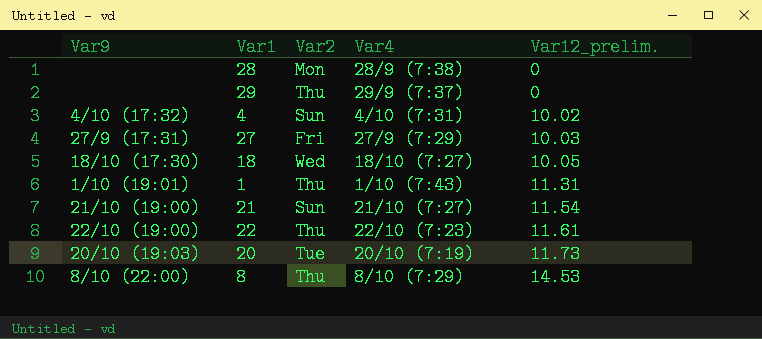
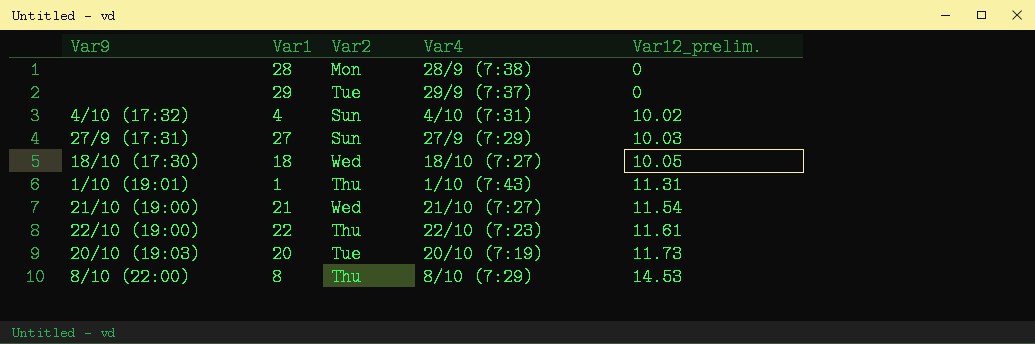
29 | Var2: Thu -> Tue
27 | Var2: Fri -> Sun
21 | Var2: Sun -> Wed

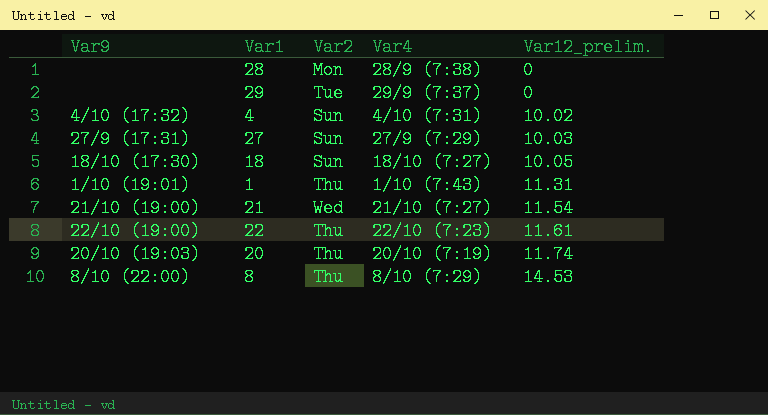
18 | Var2: Wed -> Sun
20 | Var2: Tue -> Thu
20 | Var12_prelim.: 11.73 -> 11.74

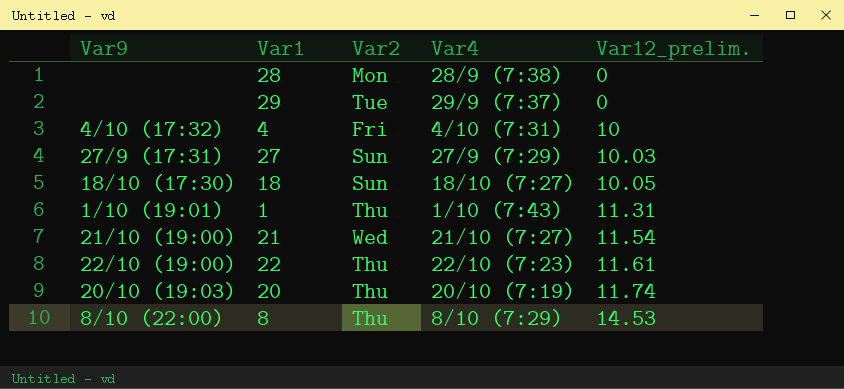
4 | Var2: Sun -> Fri
4 | Var12_prelim.: 10.02 -> 10

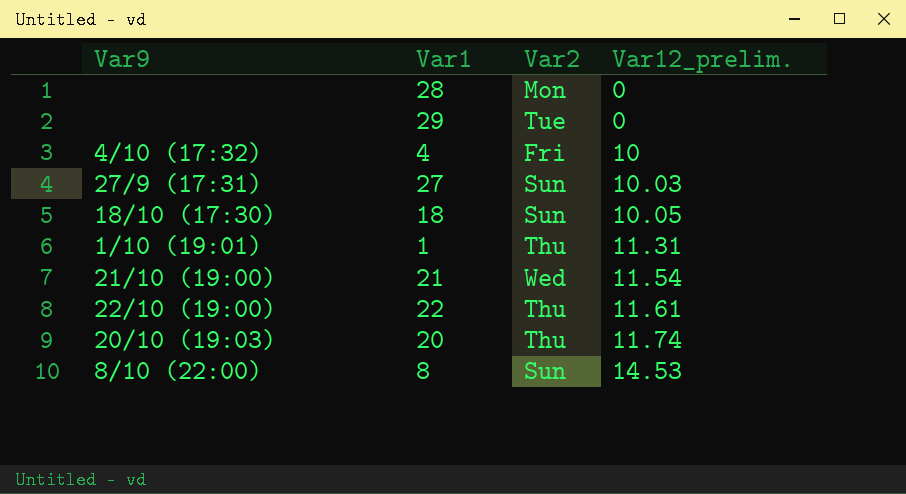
column Var4 | position: 4 -> none
8 | Var2: Thu -> Sun

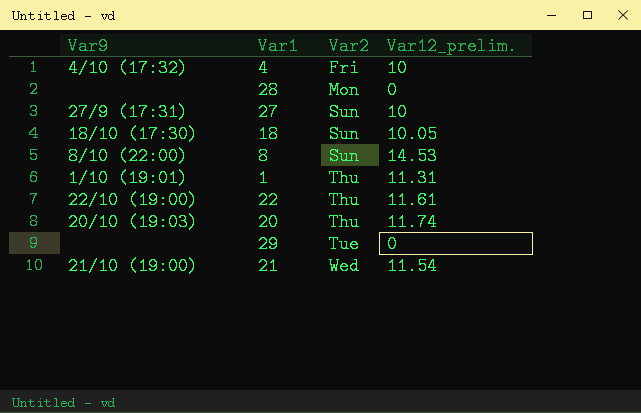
row order: Var12_prelim. ascending -> Var2 ascending
27 | Var12_prelim.: 10.03 -> 10

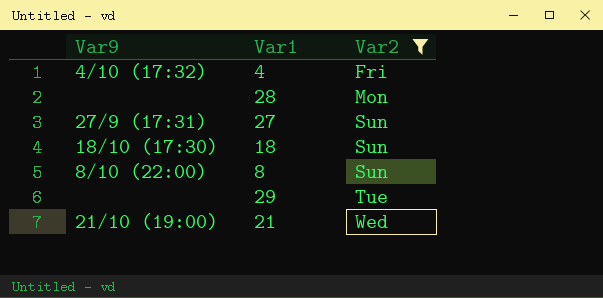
filter: none -> Var2 != Thu
column Var12_prelim. | position: 4 -> none

